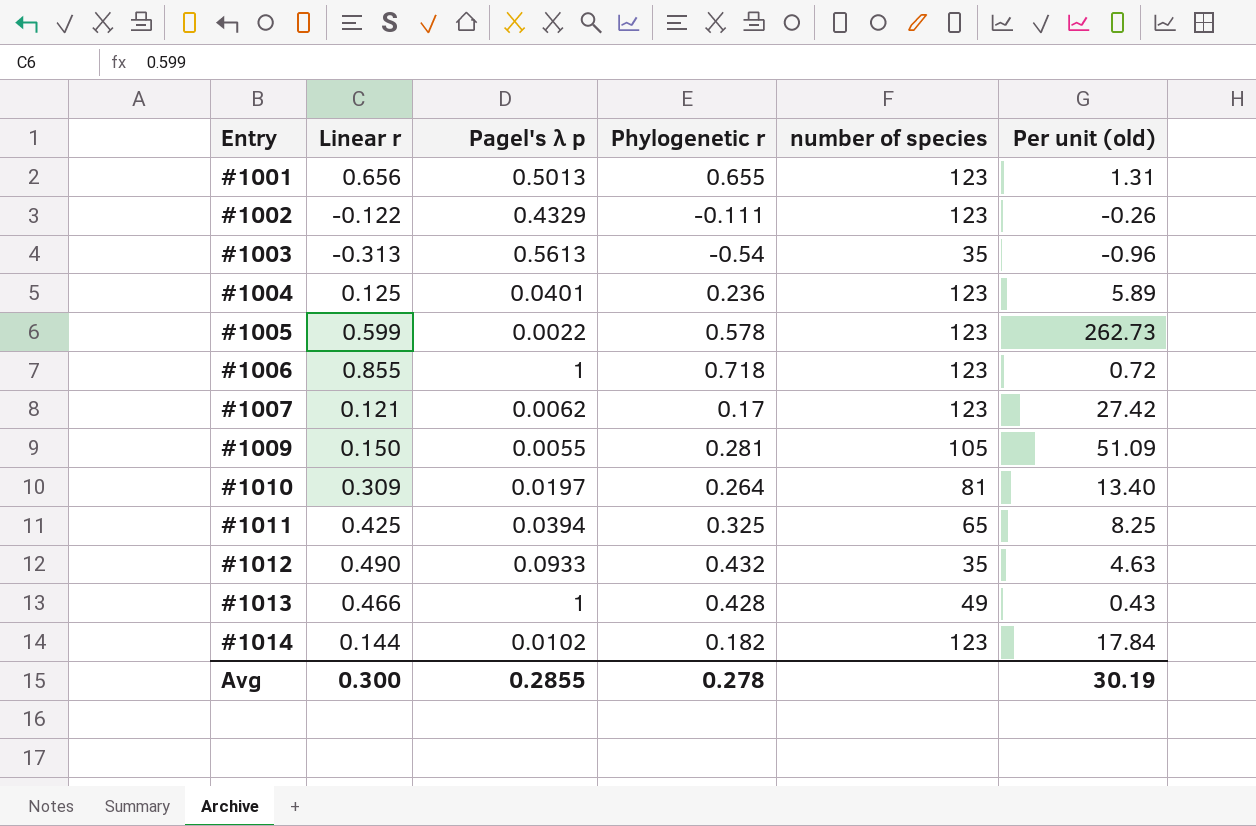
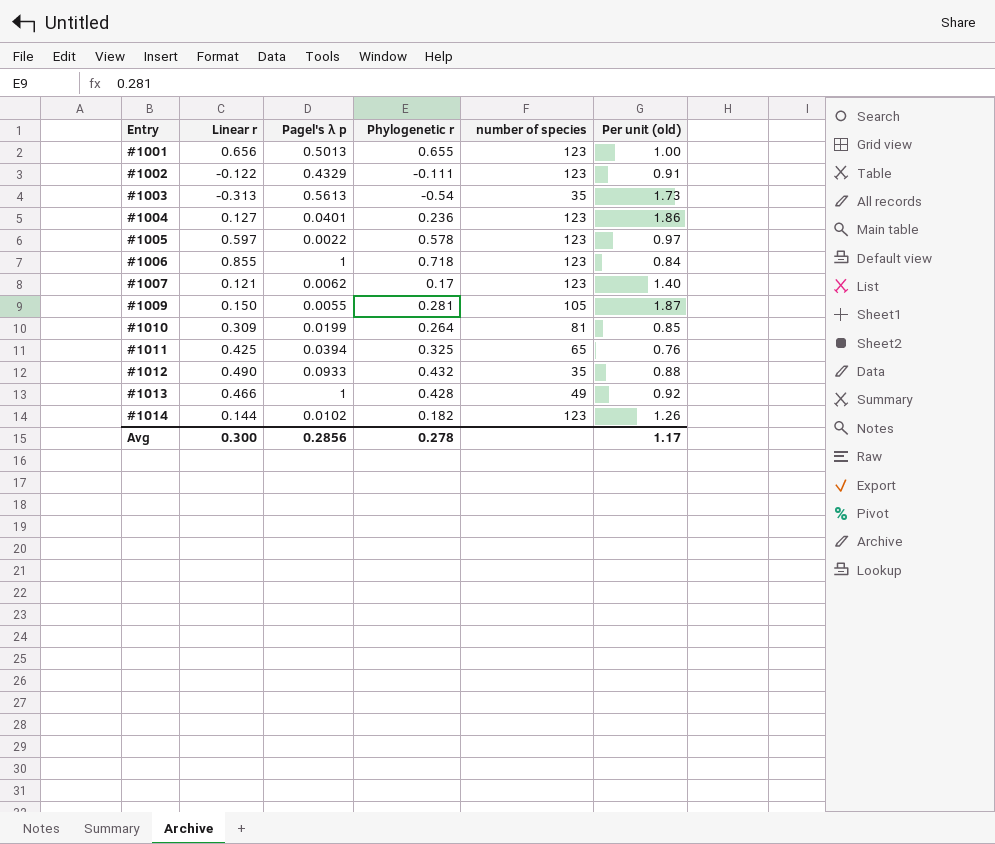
column Per unit (old) | formula: [Phylogenetic r] / [Pagel's λ p] -> [Phylogenetic r] / [Linear r]
#1004 | Linear r: 0.125 -> 0.127
#1005 | Linear r: 0.599 -> 0.597
#1010 | Pagel's λ p: 0.0197 -> 0.0199
Avg | Pagel's λ p: 0.2855 -> 0.2856
Avg | Per unit (old): 30.19 -> 1.17

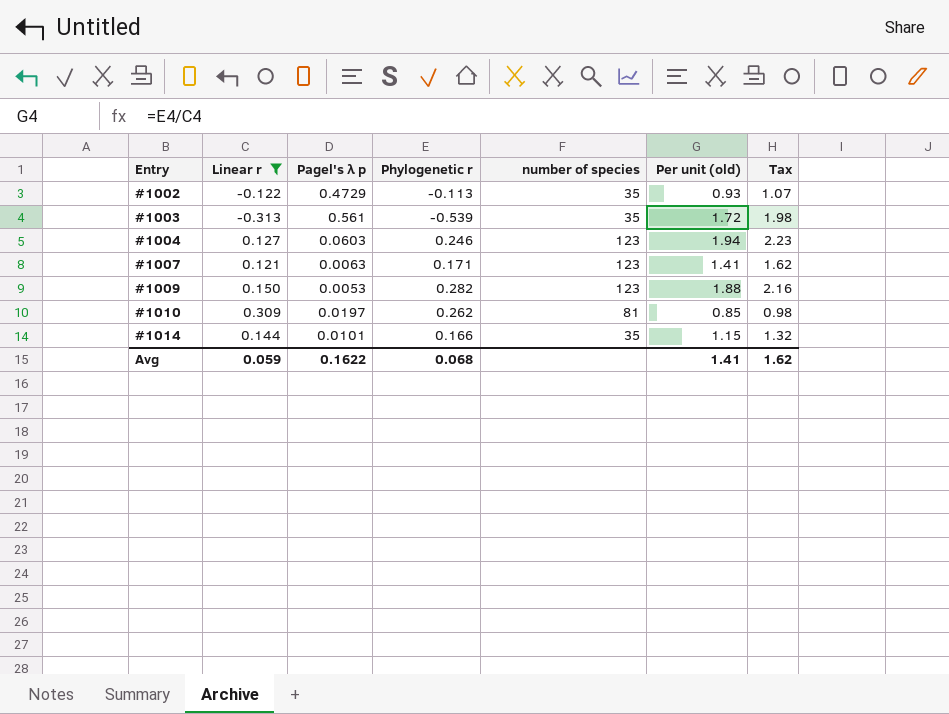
filter: none -> Linear r <= 0.309
column Tax | formula: none -> [Per unit (old)] * 1.15
#1002 | Pagel's λ p: 0.4329 -> 0.4729
#1002 | Phylogenetic r: -0.111 -> -0.113
#1002 | number of species: 123 -> 35
#1002 | Per unit (old): 0.91 -> 0.93
#1003 | Pagel's λ p: 0.5613 -> 0.561
#1003 | Phylogenetic r: -0.54 -> -0.539
#1003 | Per unit (old): 1.73 -> 1.72
#1004 | Pagel's λ p: 0.0401 -> 0.0603
#1004 | Phylogenetic r: 0.236 -> 0.246
#1004 | Per unit (old): 1.86 -> 1.94
#1007 | Pagel's λ p: 0.0062 -> 0.0063
#1007 | Phylogenetic r: 0.17 -> 0.171
#1007 | Per unit (old): 1.40 -> 1.41
#1009 | Pagel's λ p: 0.0055 -> 0.0053
#1009 | Phylogenetic r: 0.281 -> 0.282
#1009 | number of species: 105 -> 123
#1009 | Per unit (old): 1.87 -> 1.88
#1010 | Pagel's λ p: 0.0199 -> 0.0197
#1010 | Phylogenetic r: 0.264 -> 0.262
#1014 | Pagel's λ p: 0.0102 -> 0.0101
#1014 | Phylogenetic r: 0.182 -> 0.166
#1014 | number of species: 123 -> 35
#1014 | Per unit (old): 1.26 -> 1.15
Avg | Linear r: 0.300 -> 0.059
Avg | Pagel's λ p: 0.2856 -> 0.1622
Avg | Phylogenetic r: 0.278 -> 0.068
Avg | Per unit (old): 1.17 -> 1.41

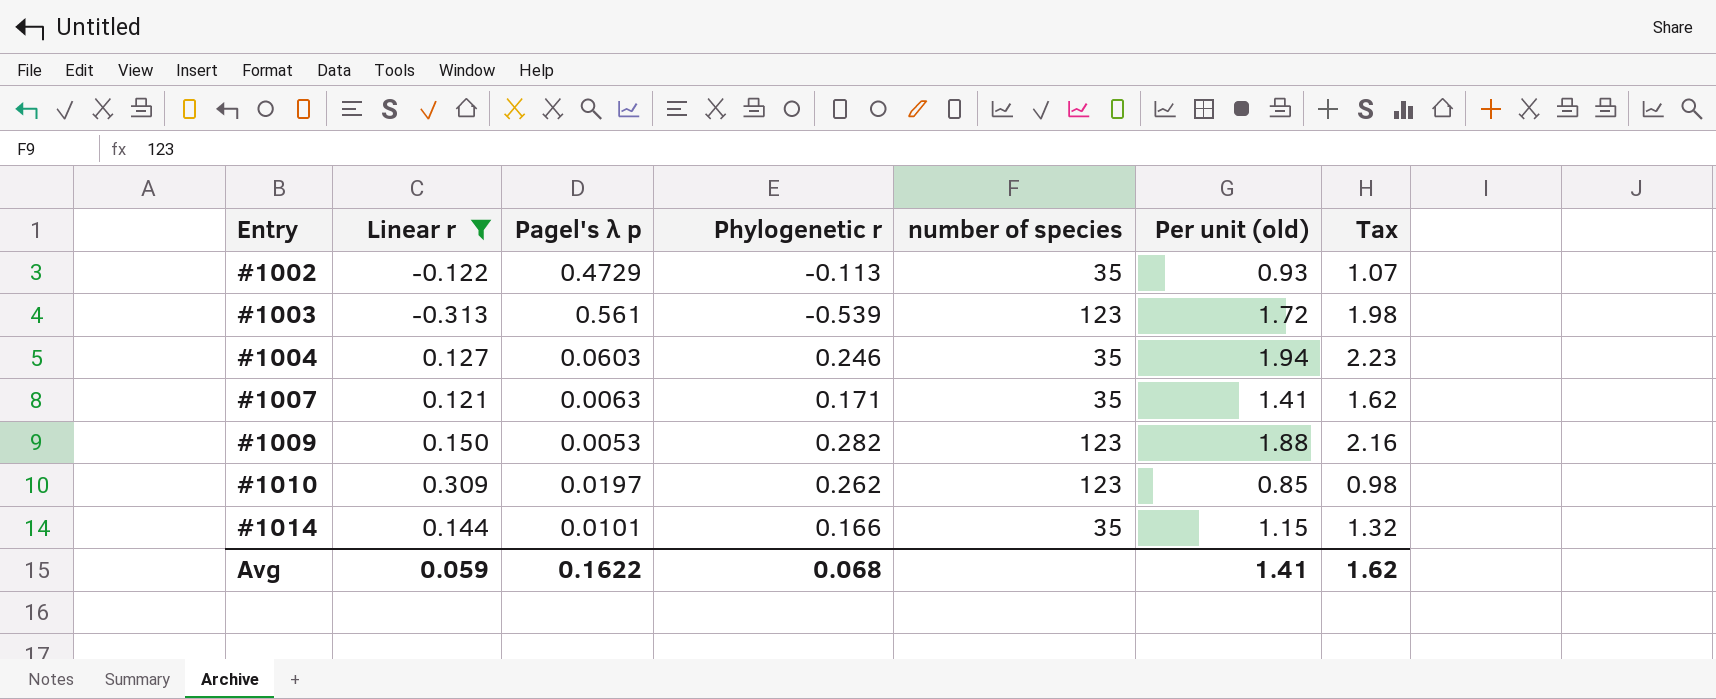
#1003 | number of species: 35 -> 123
#1004 | number of species: 123 -> 35
#1007 | number of species: 123 -> 35
#1010 | number of species: 81 -> 123

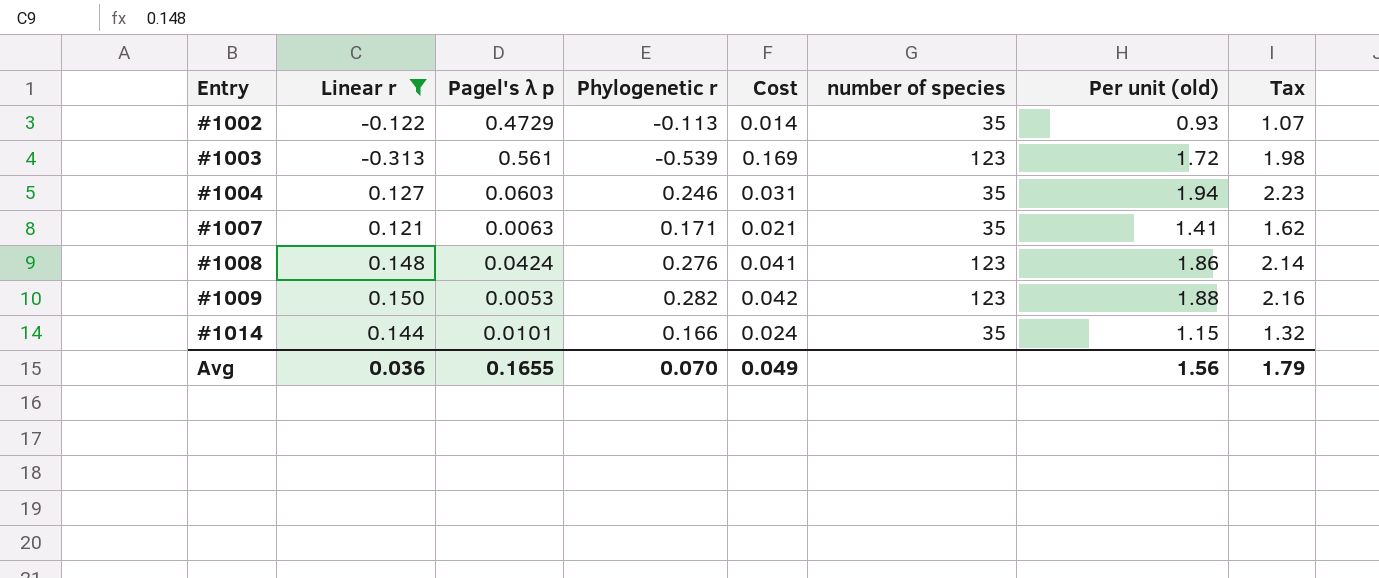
column Cost | formula: none -> [Linear r] * [Phylogenetic r]
row #1010: 0.309 | 0.0197 | 0.262 | 123 | 0.85 | 0.98 -> none
row #1008: none -> 0.148 | 0.0424 | 0.276 | 0.041 | 123 | 1.86 | 2.14
Avg | Linear r: 0.059 -> 0.036
Avg | Pagel's λ p: 0.1622 -> 0.1655
Avg | Phylogenetic r: 0.068 -> 0.070
Avg | Per unit (old): 1.41 -> 1.56
Avg | Tax: 1.62 -> 1.79

